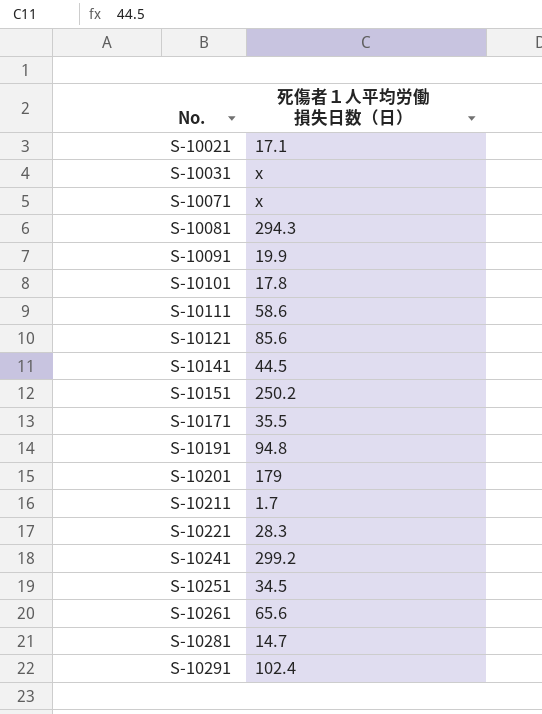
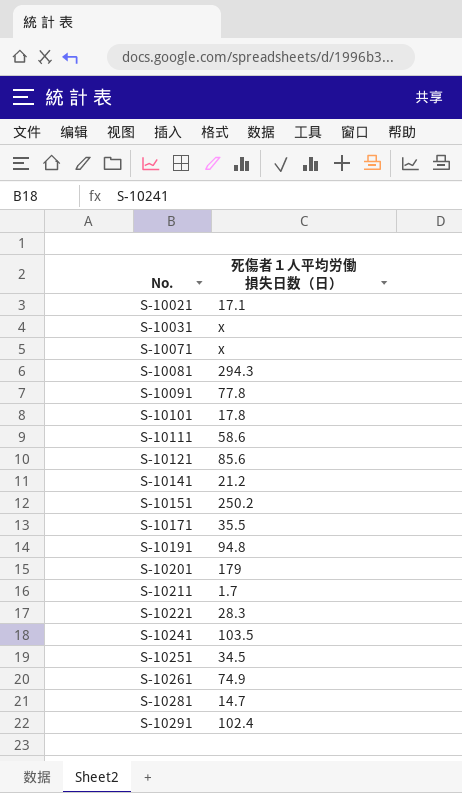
S-10091 | 死傷者１人平均労働損失日数（日）: 19.9 -> 77.8
S-10141 | 死傷者１人平均労働損失日数（日）: 44.5 -> 21.2
S-10241 | 死傷者１人平均労働損失日数（日）: 299.2 -> 103.5
S-10261 | 死傷者１人平均労働損失日数（日）: 65.6 -> 74.9

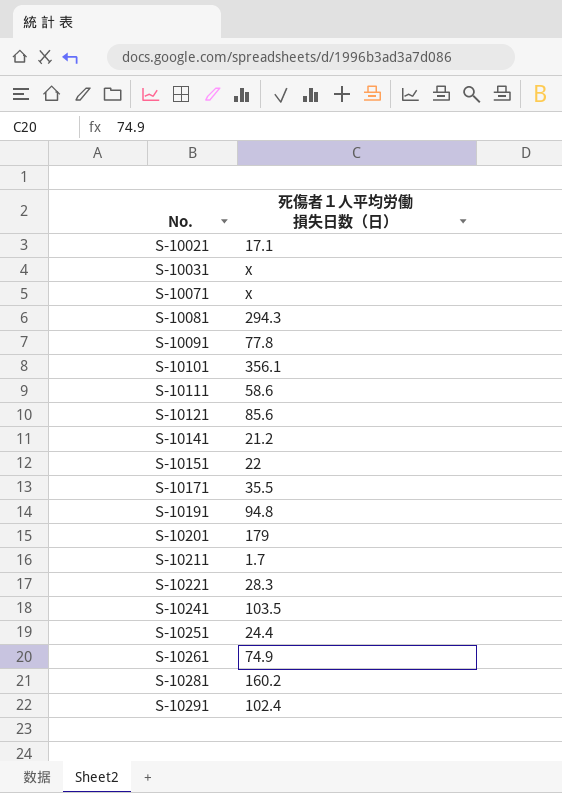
S-10101 | 死傷者１人平均労働損失日数（日）: 17.8 -> 356.1
S-10151 | 死傷者１人平均労働損失日数（日）: 250.2 -> 22
S-10251 | 死傷者１人平均労働損失日数（日）: 34.5 -> 24.4
S-10281 | 死傷者１人平均労働損失日数（日）: 14.7 -> 160.2

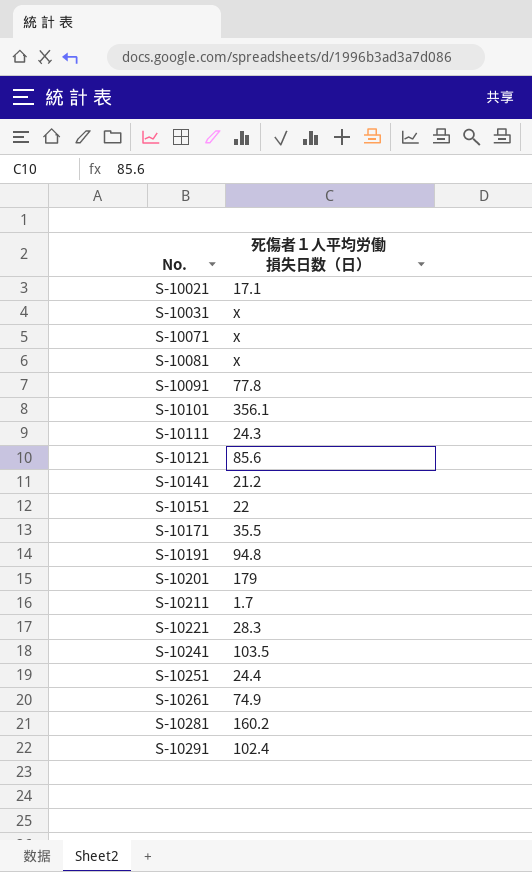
S-10081 | 死傷者１人平均労働損失日数（日）: 294.3 -> x
S-10111 | 死傷者１人平均労働損失日数（日）: 58.6 -> 24.3

